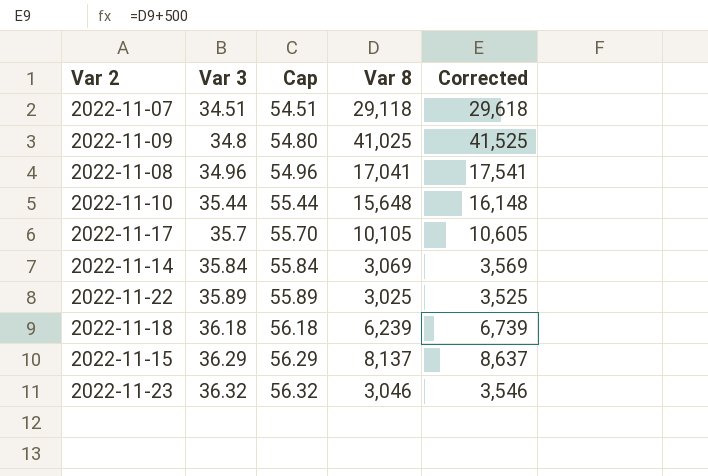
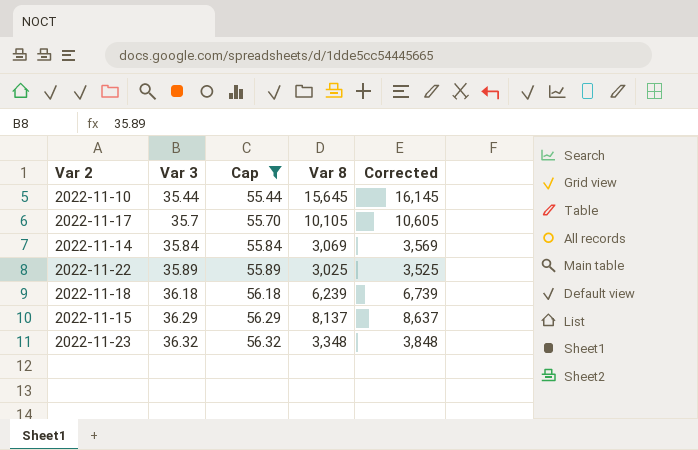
filter: none -> Cap >= 55.44
2022-11-10 | Var 8: 15,648 -> 15,645
2022-11-10 | Corrected: 16,148 -> 16,145
2022-11-23 | Var 8: 3,046 -> 3,348
2022-11-23 | Corrected: 3,546 -> 3,848

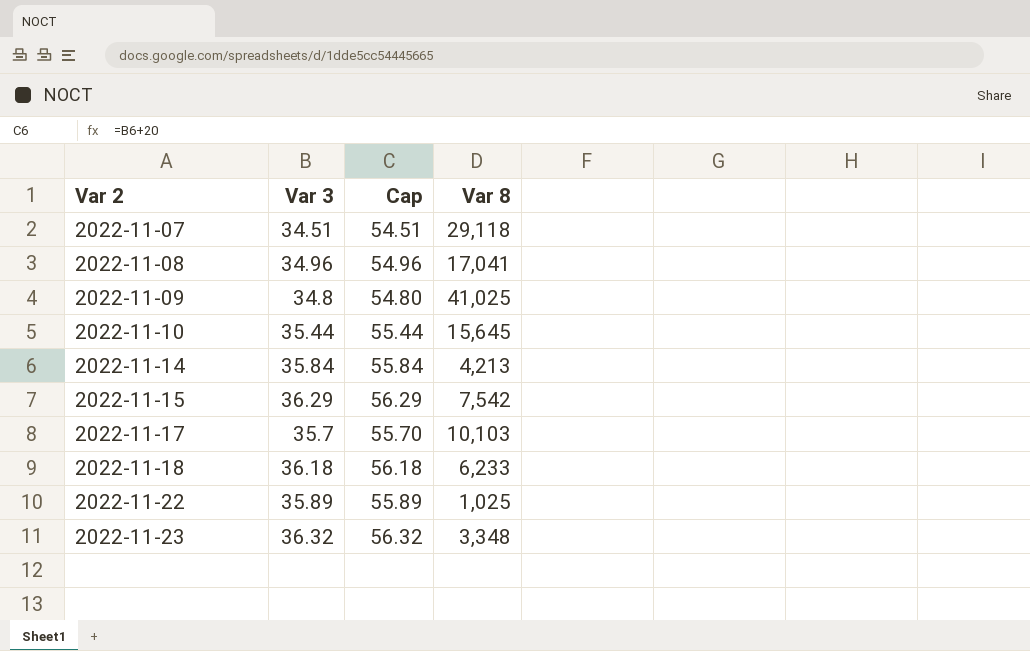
filter: Cap >= 55.44 -> none
row order: Var 3 ascending -> Var 2 ascending
column Corrected | formula: [Var 8] + 500 -> none
2022-11-14 | Var 8: 3,069 -> 4,213
2022-11-15 | Var 8: 8,137 -> 7,542
2022-11-17 | Var 8: 10,105 -> 10,103
2022-11-18 | Var 8: 6,239 -> 6,233
2022-11-22 | Var 8: 3,025 -> 1,025

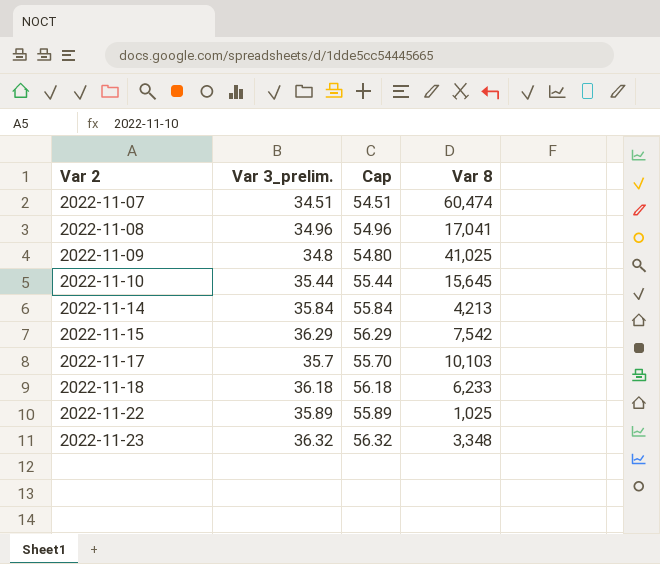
column name: Var 3 -> Var 3_prelim.
2022-11-07 | Var 8: 29,118 -> 60,474

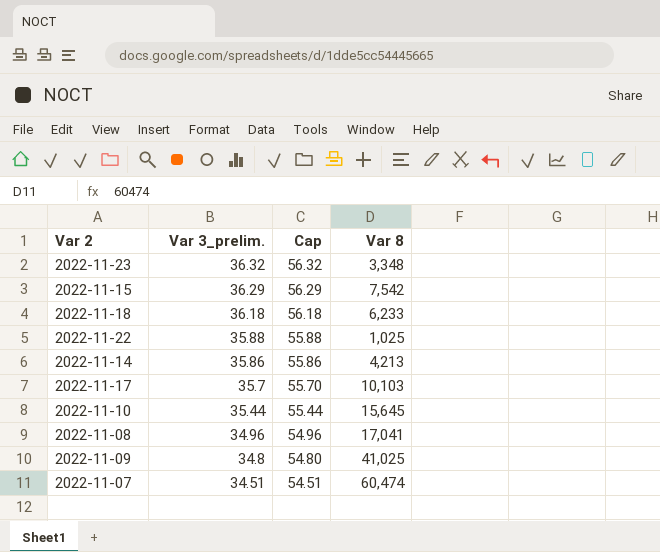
row order: Var 2 ascending -> Var 3_prelim. descending
2022-11-22 | Var 3_prelim.: 35.89 -> 35.88
2022-11-22 | Cap: 55.89 -> 55.88
2022-11-14 | Var 3_prelim.: 35.84 -> 35.86
2022-11-14 | Cap: 55.84 -> 55.86

